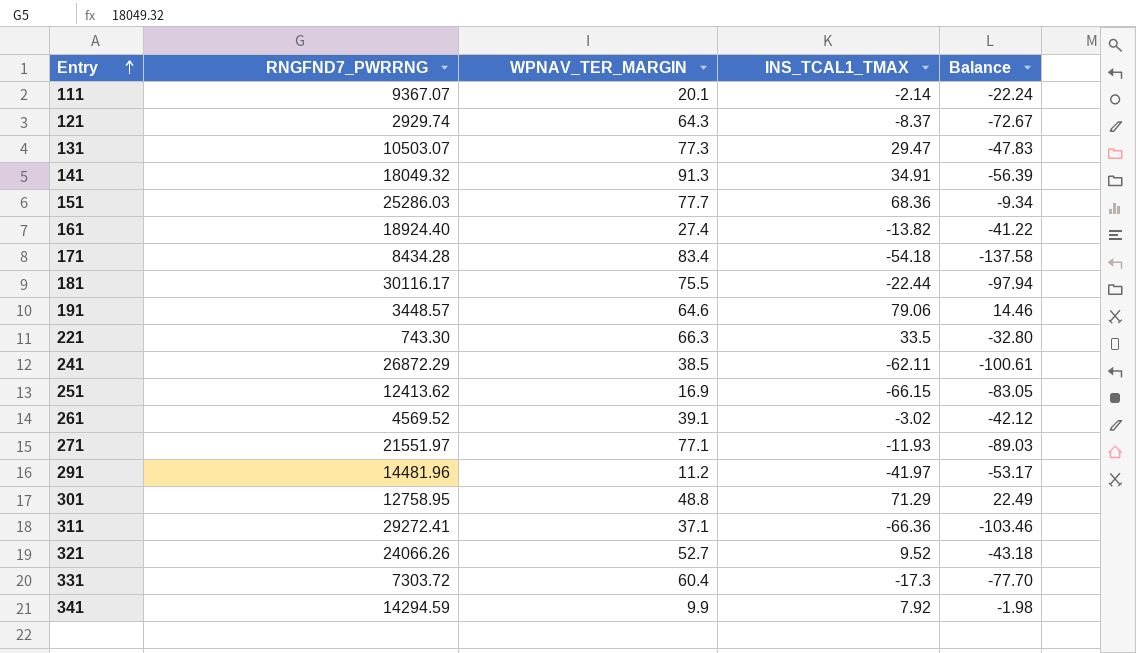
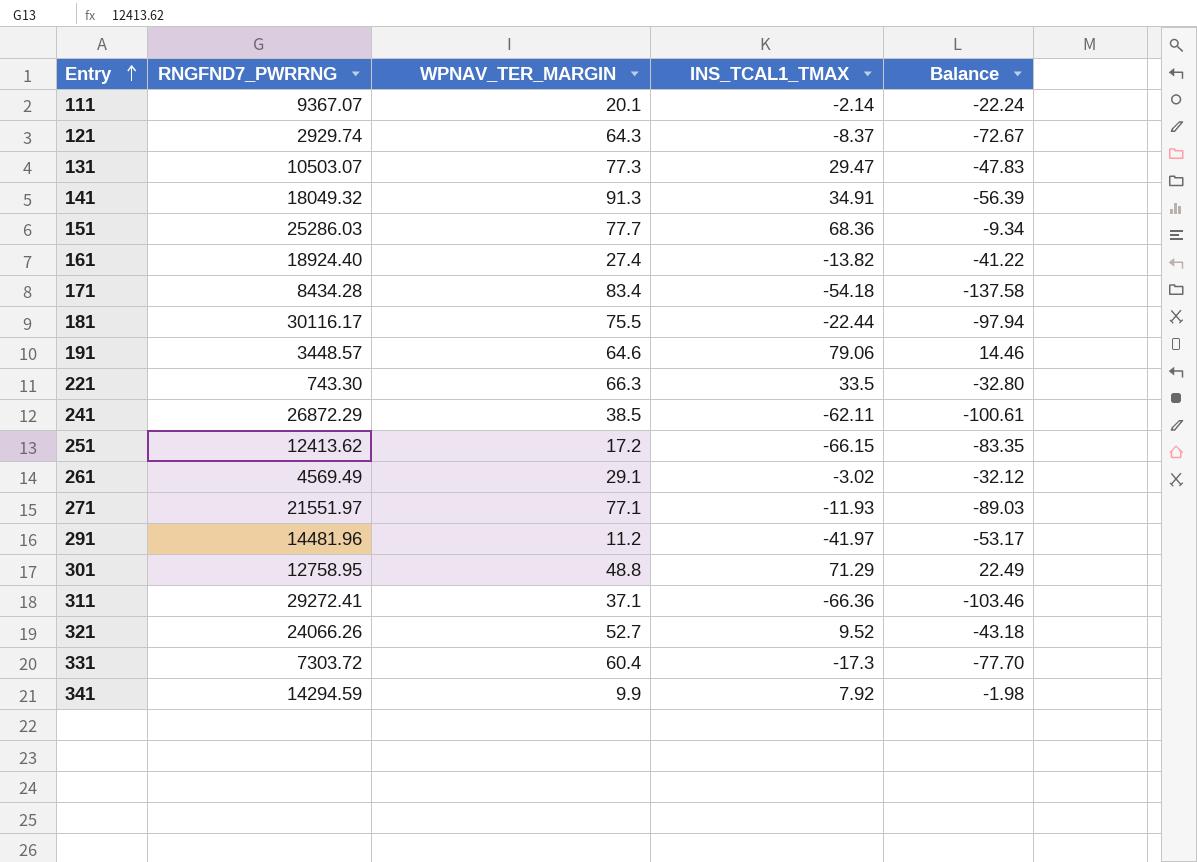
251 | WPNAV_TER_MARGIN: 16.9 -> 17.2
251 | Balance: -83.05 -> -83.35
261 | RNGFND7_PWRRNG: 4569.52 -> 4569.49
261 | WPNAV_TER_MARGIN: 39.1 -> 29.1
261 | Balance: -42.12 -> -32.12

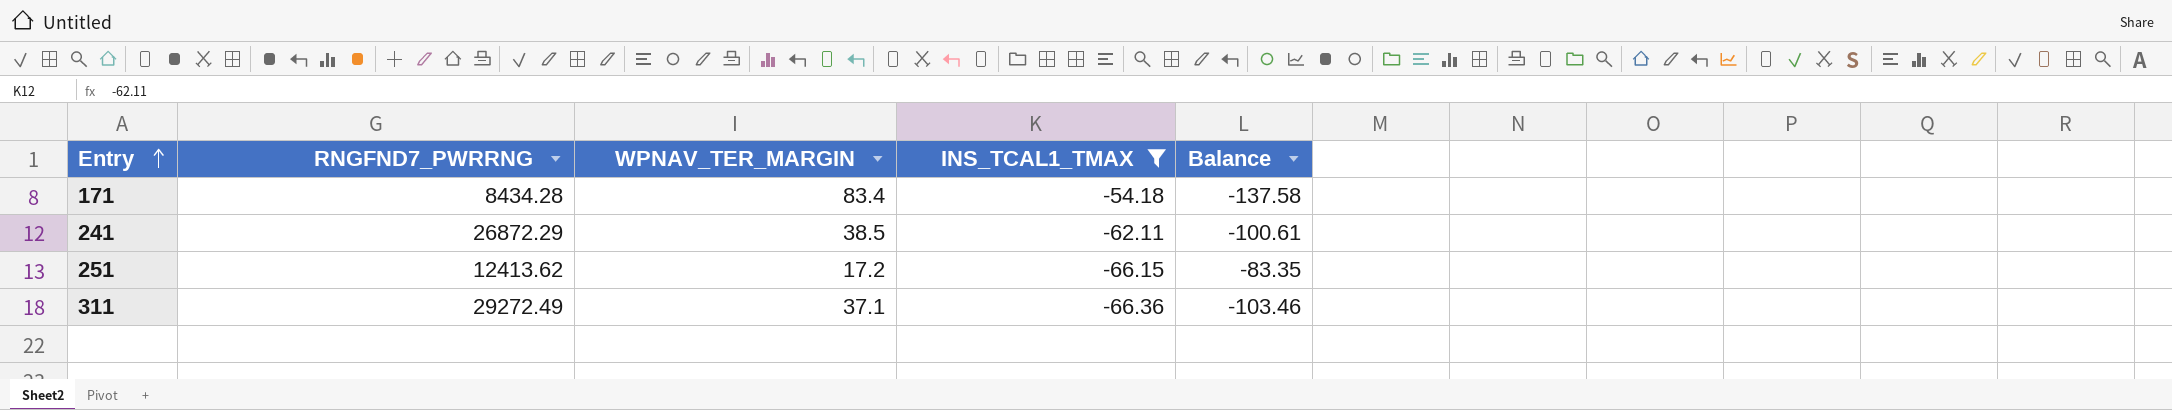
filter: none -> INS_TCAL1_TMAX <= -54.18
311 | RNGFND7_PWRRNG: 29272.41 -> 29272.49

